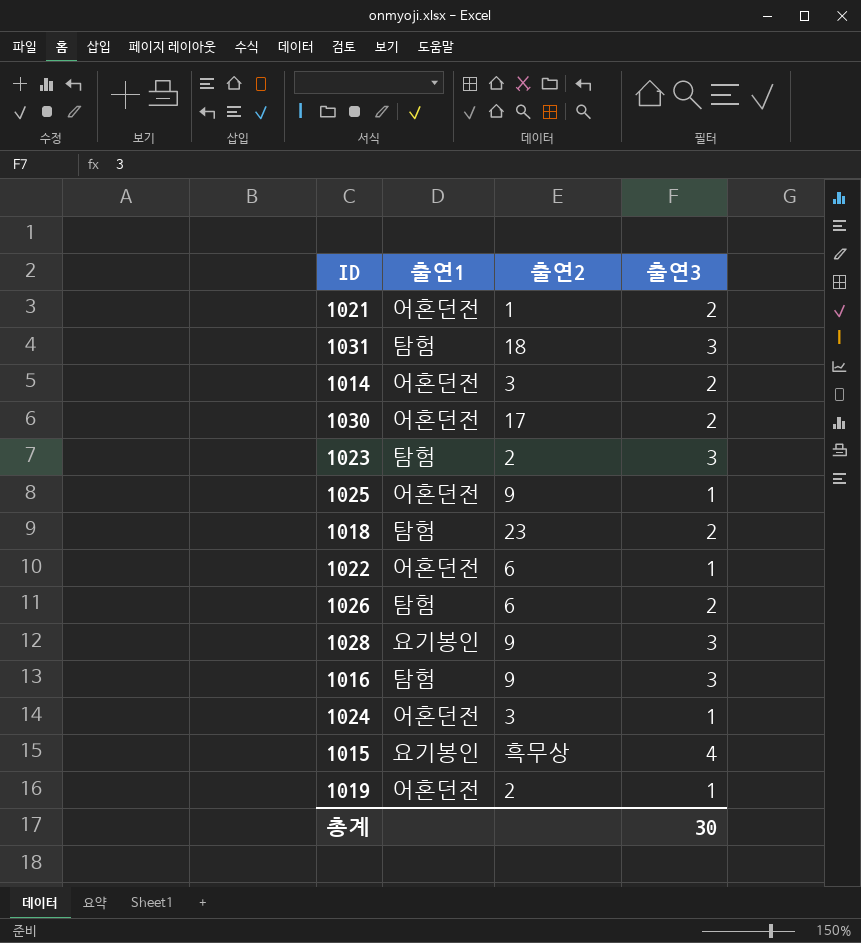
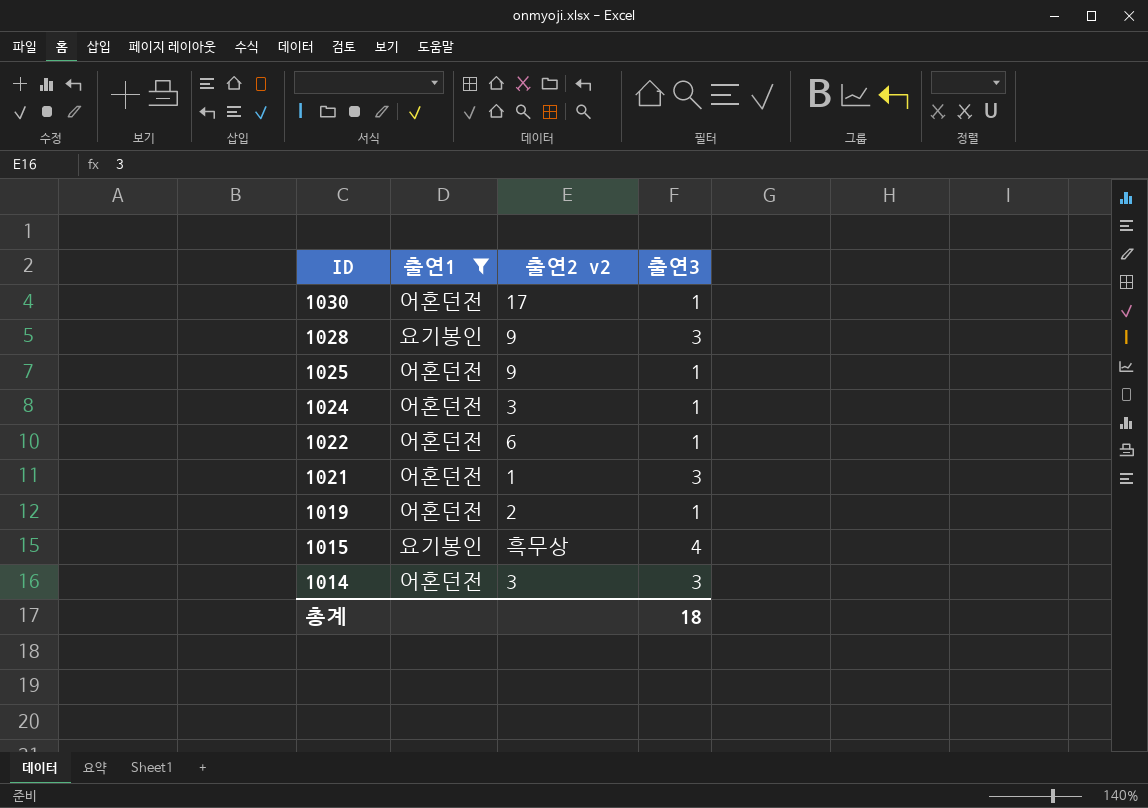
filter: none -> 출연1 != 탐험
row order: none -> ID descending
column name: 출연2 -> 출연2 v2
1030 | 출연3: 2 -> 1
1021 | 출연3: 2 -> 3
1014 | 출연3: 2 -> 3
총계 | 출연3: 30 -> 18

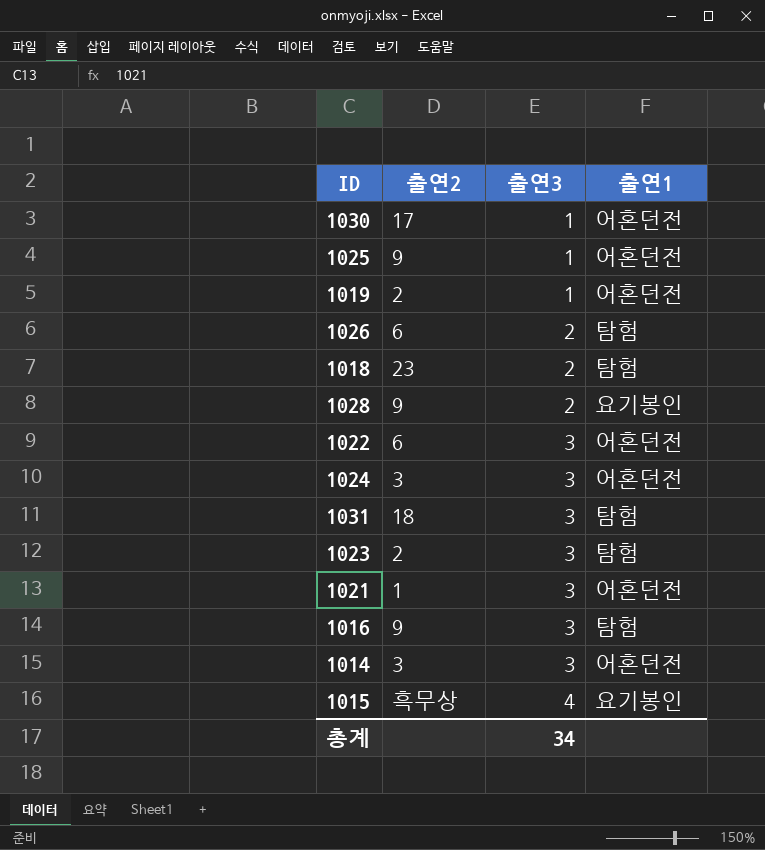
filter: 출연1 != 탐험 -> none
row order: ID descending -> 출연3 ascending
column name: 출연2 v2 -> 출연2
column 출연1 | position: 2 -> 4
1028 | 출연3: 3 -> 2
1022 | 출연3: 1 -> 3
1024 | 출연3: 1 -> 3
총계 | 출연3: 18 -> 34

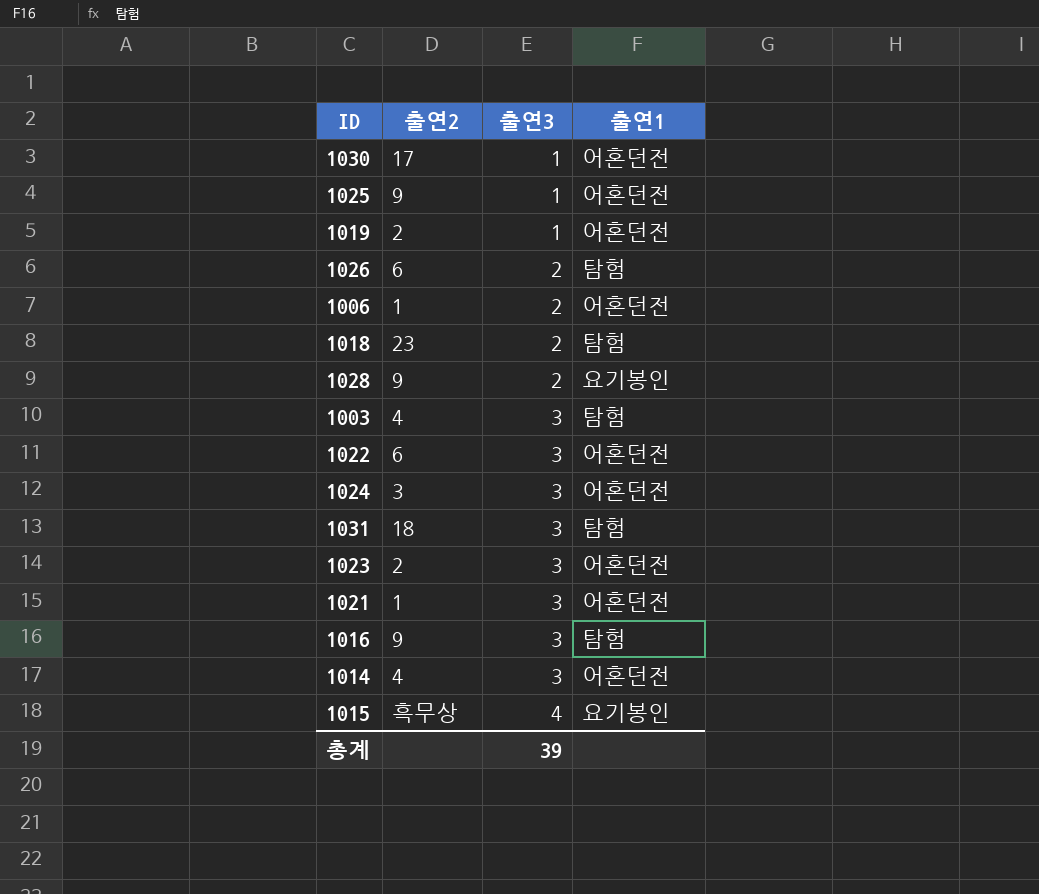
row 1006: none -> 1 | 2 | 어혼던전
row 1003: none -> 4 | 3 | 탐험
1023 | 출연1: 탐험 -> 어혼던전
1014 | 출연2: 3 -> 4
총계 | 출연3: 34 -> 39

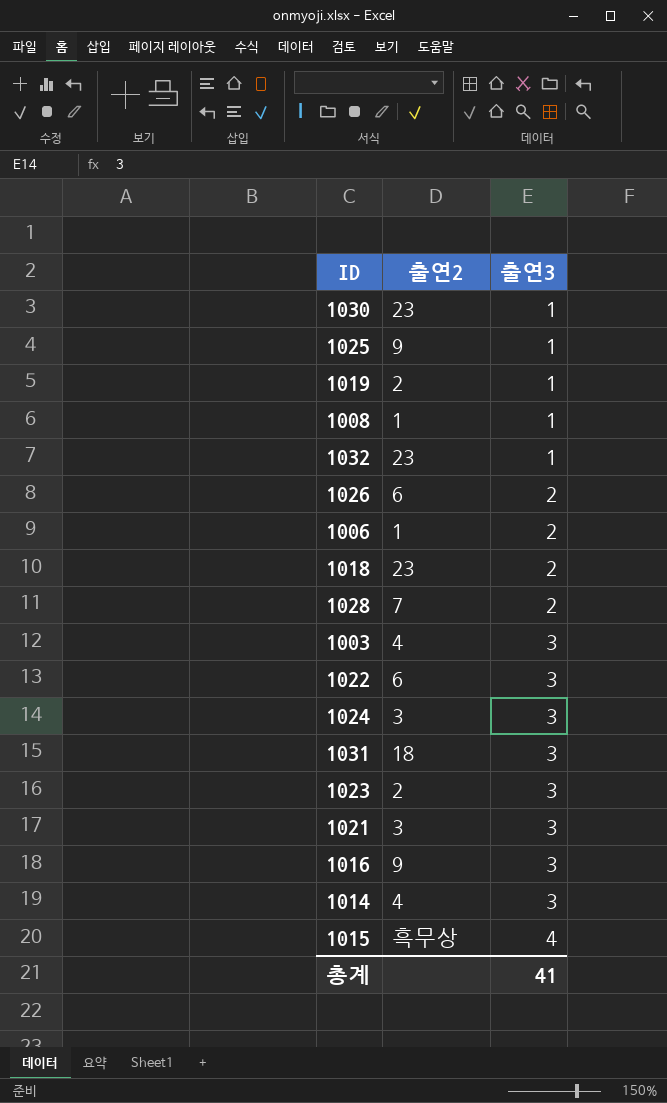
column 출연1 | position: 4 -> none
1030 | 출연2: 17 -> 23
row 1008: none -> 1 | 1
row 1032: none -> 23 | 1
1028 | 출연2: 9 -> 7
1021 | 출연2: 1 -> 3
총계 | 출연3: 39 -> 41

